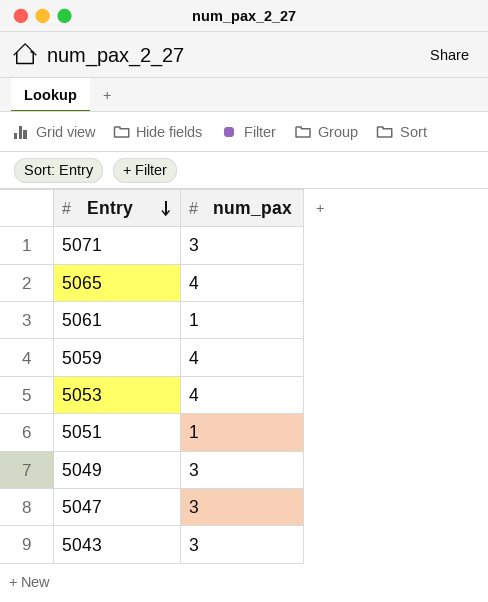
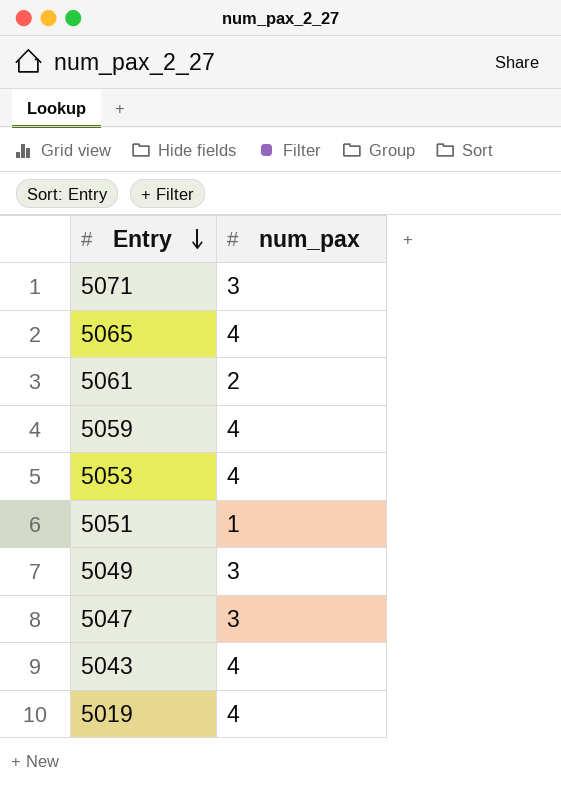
5061 | num_pax: 1 -> 2
5043 | num_pax: 3 -> 4
row 5019: none -> 4

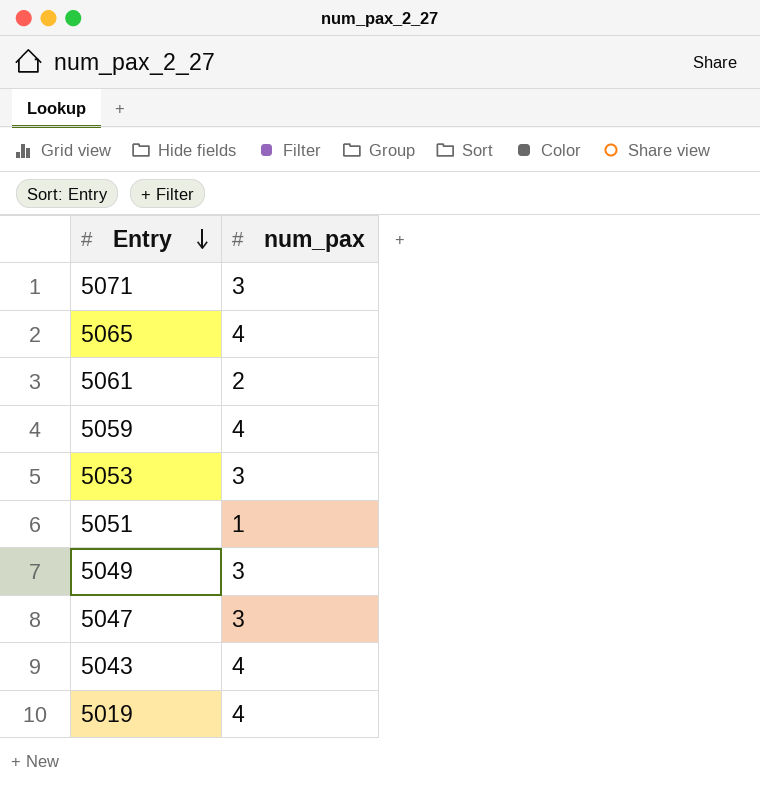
5053 | num_pax: 4 -> 3

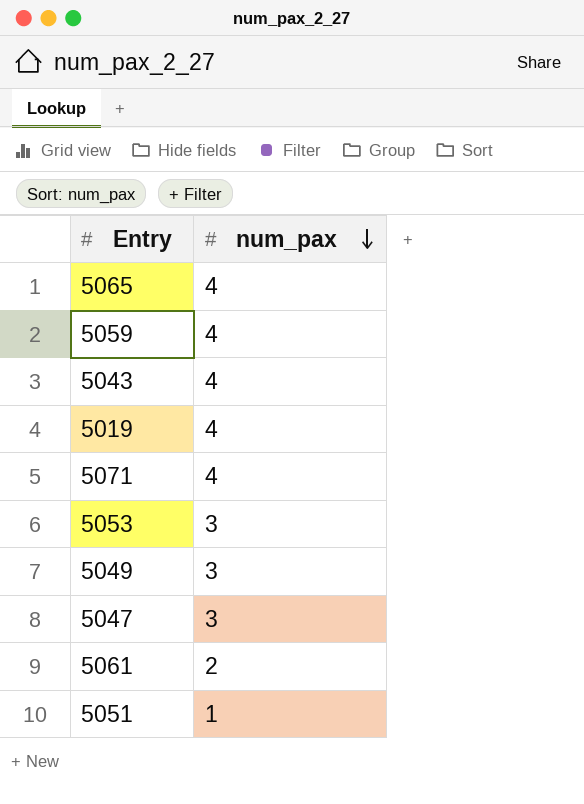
row order: Entry descending -> num_pax descending
5071 | num_pax: 3 -> 4

